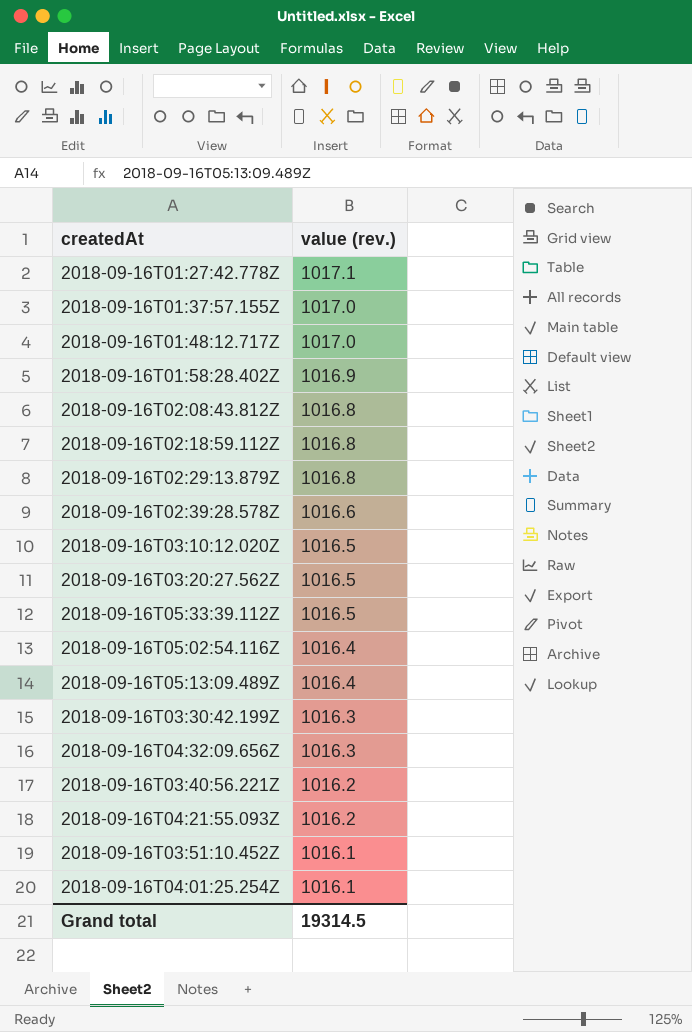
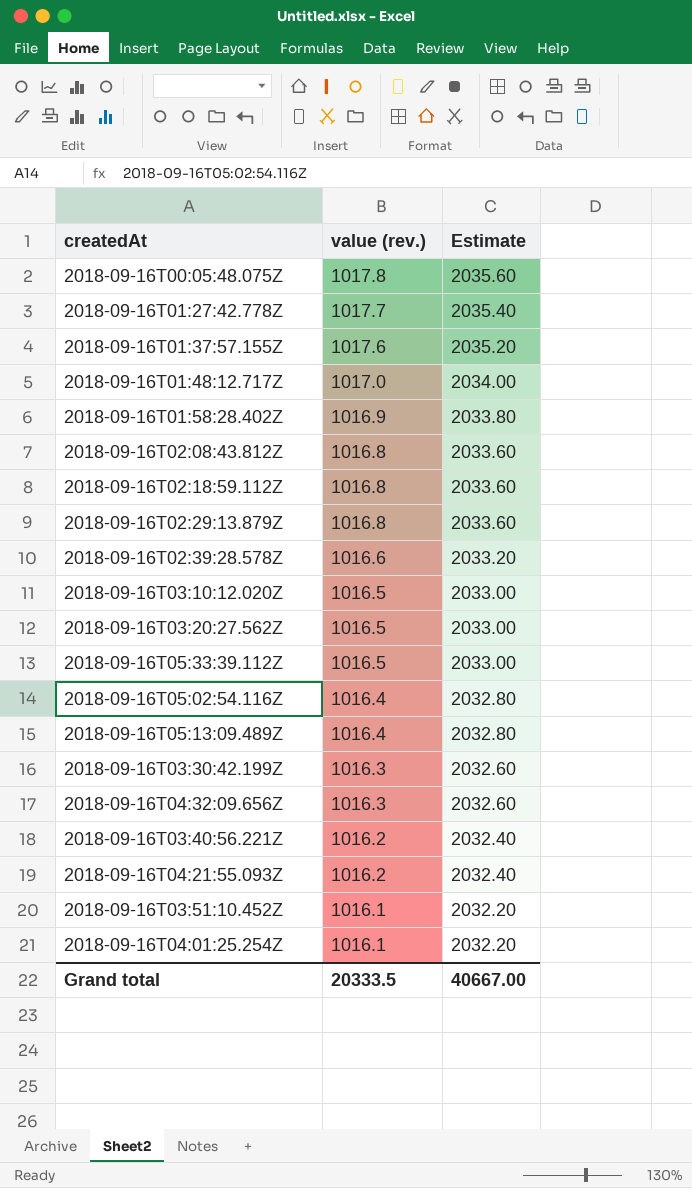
column Estimate | formula: none -> [value (rev.)] * 2
row 2018-09-16T00:05:48.075Z: none -> 1017.8 | 2035.60
2018-09-16T01:27:42.778Z | value (rev.): 1017.1 -> 1017.7
2018-09-16T01:37:57.155Z | value (rev.): 1017.0 -> 1017.6
Grand total | value (rev.): 19314.5 -> 20333.5

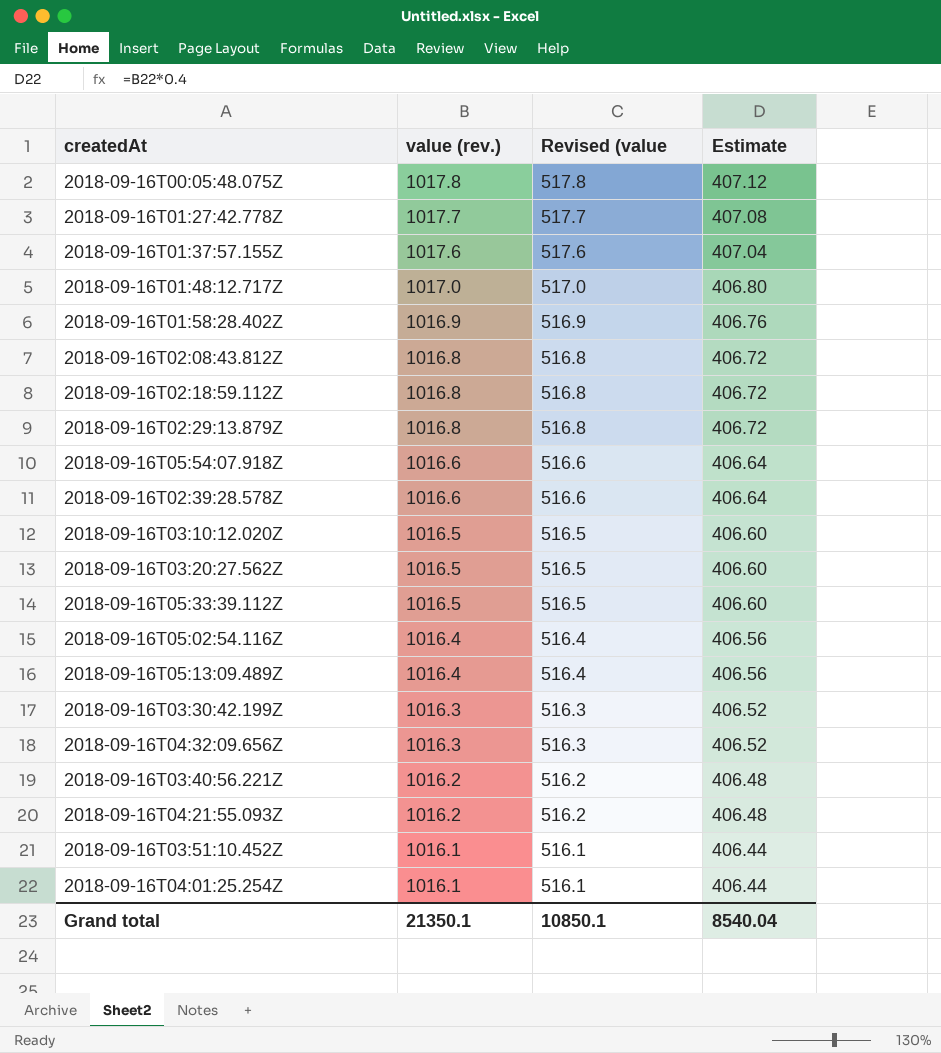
column Revised (value | formula: none -> [value (rev.)] - 500
column Estimate | formula: [value (rev.)] * 2 -> [value (rev.)] * 0.4
row 2018-09-16T05:54:07.918Z: none -> 1016.6 | 516.6 | 406.64
Grand total | value (rev.): 20333.5 -> 21350.1
Grand total | Estimate: 40667.00 -> 8540.04

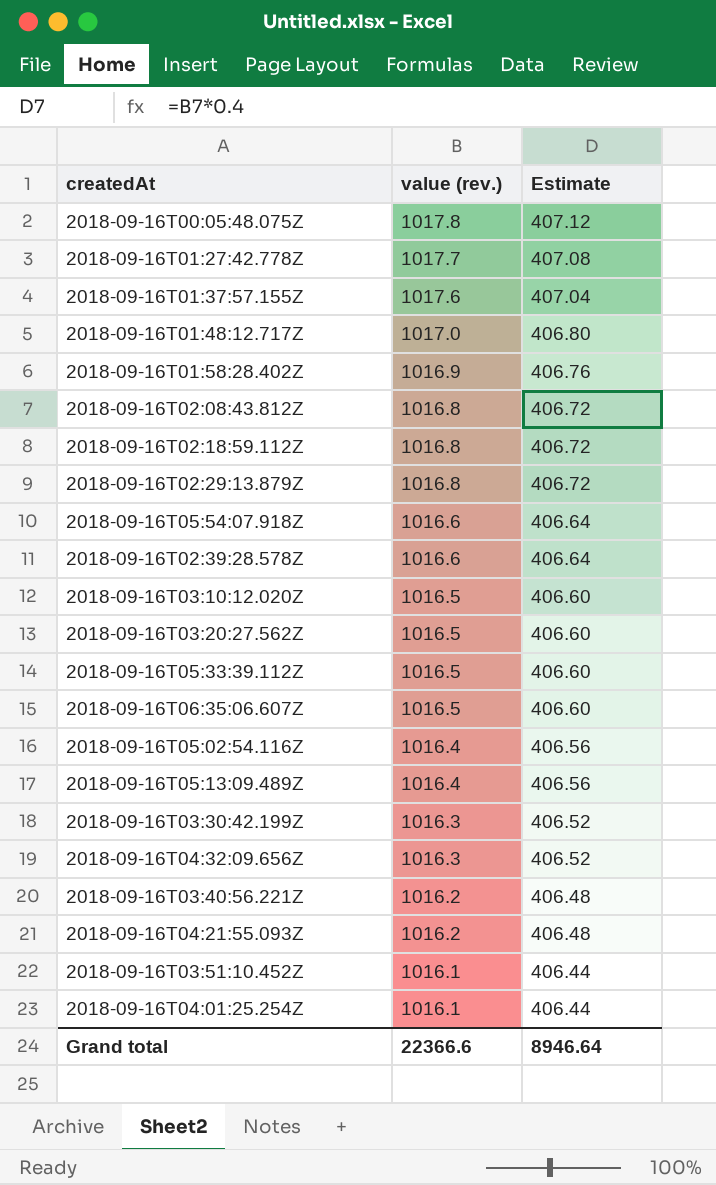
column Revised (value | formula: [value (rev.)] - 500 -> none
row 2018-09-16T06:35:06.607Z: none -> 1016.5 | 406.60
Grand total | value (rev.): 21350.1 -> 22366.6
Grand total | Estimate: 8540.04 -> 8946.64

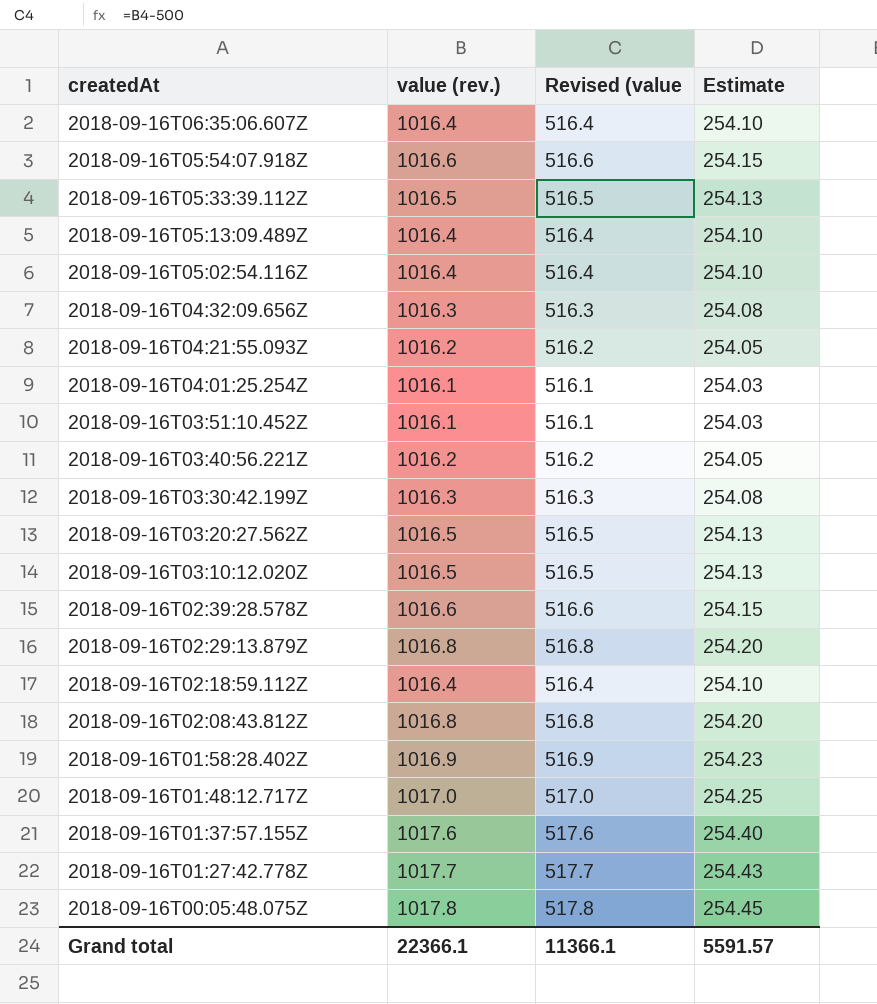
row order: value (rev.) descending -> createdAt descending
column Revised (value | formula: none -> [value (rev.)] - 500
column Estimate | formula: [value (rev.)] * 0.4 -> [value (rev.)] * 0.25
2018-09-16T06:35:06.607Z | value (rev.): 1016.5 -> 1016.4
2018-09-16T02:18:59.112Z | value (rev.): 1016.8 -> 1016.4
Grand total | value (rev.): 22366.6 -> 22366.1
Grand total | Estimate: 8946.64 -> 5591.57

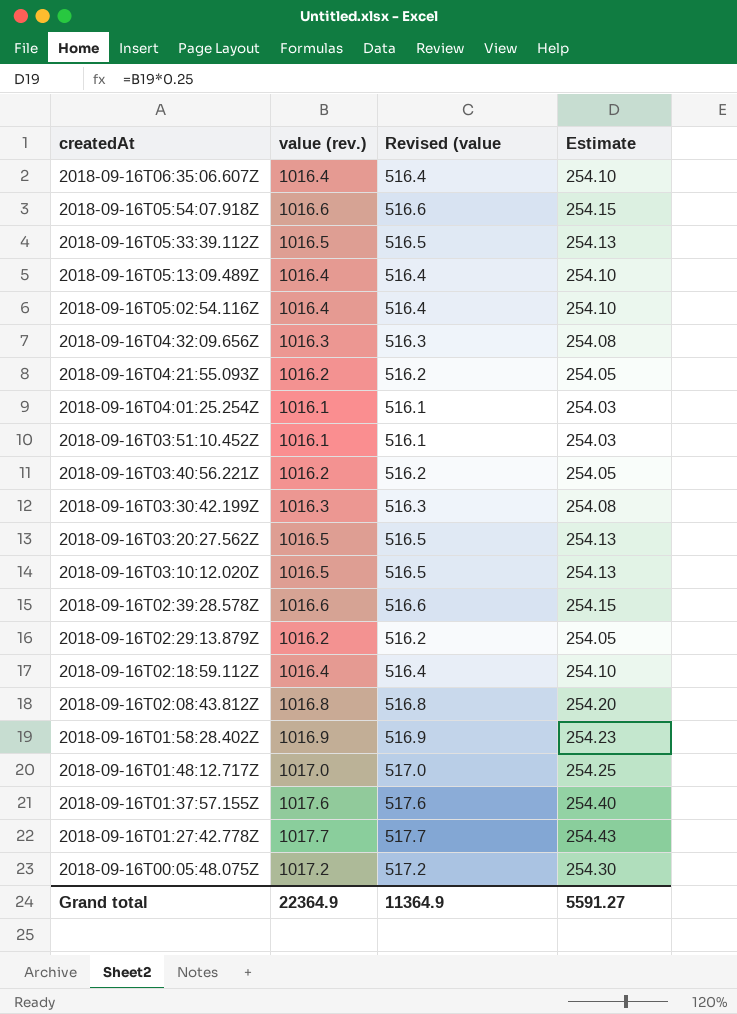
2018-09-16T02:29:13.879Z | value (rev.): 1016.8 -> 1016.2
2018-09-16T02:29:13.879Z | Revised (value: 516.8 -> 516.2
2018-09-16T02:29:13.879Z | Estimate: 254.20 -> 254.05
2018-09-16T00:05:48.075Z | value (rev.): 1017.8 -> 1017.2
2018-09-16T00:05:48.075Z | Revised (value: 517.8 -> 517.2
2018-09-16T00:05:48.075Z | Estimate: 254.45 -> 254.30
Grand total | value (rev.): 22366.1 -> 22364.9
Grand total | Revised (value: 11366.1 -> 11364.9
Grand total | Estimate: 5591.57 -> 5591.27

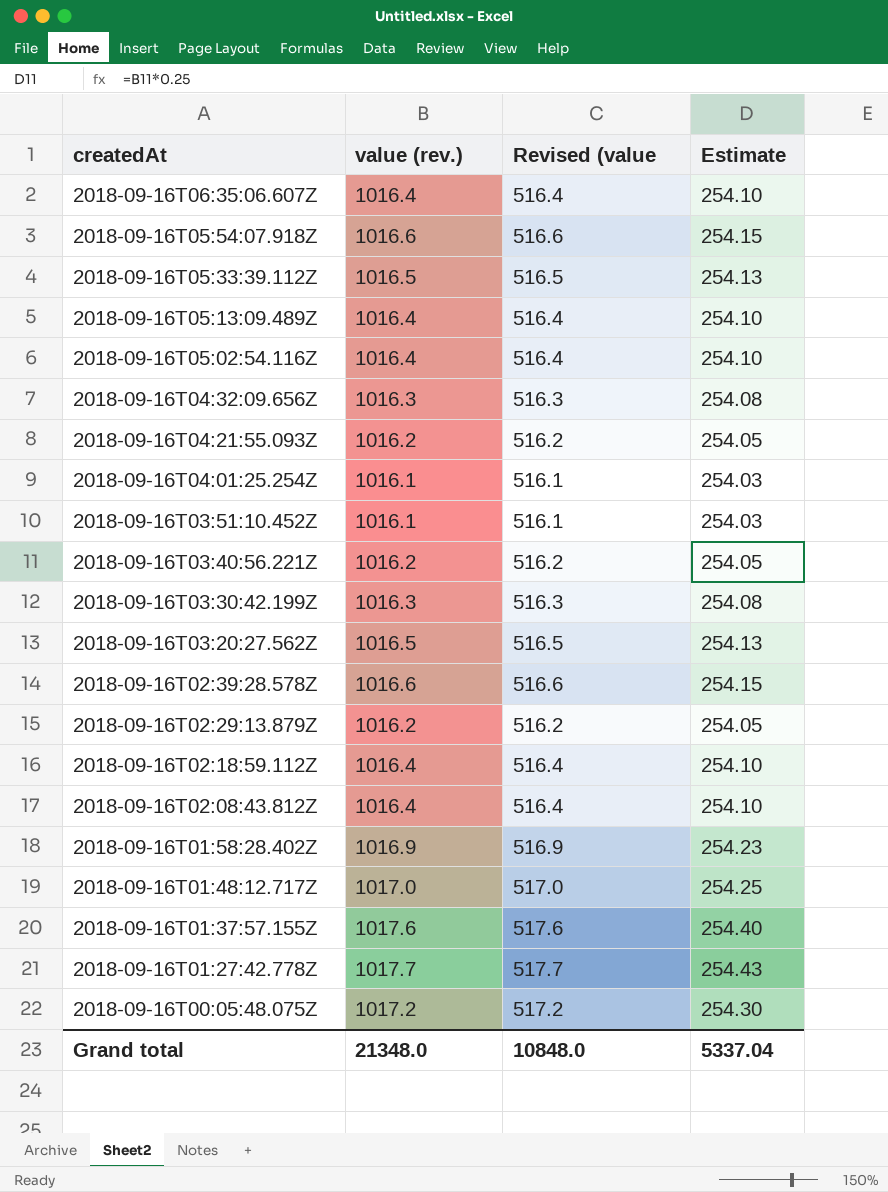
row 2018-09-16T03:10:12.020Z: 1016.5 | 516.5 | 254.13 -> none
2018-09-16T02:08:43.812Z | value (rev.): 1016.8 -> 1016.4
2018-09-16T02:08:43.812Z | Revised (value: 516.8 -> 516.4
2018-09-16T02:08:43.812Z | Estimate: 254.20 -> 254.10
Grand total | value (rev.): 22364.9 -> 21348.0
Grand total | Revised (value: 11364.9 -> 10848.0
Grand total | Estimate: 5591.27 -> 5337.04

